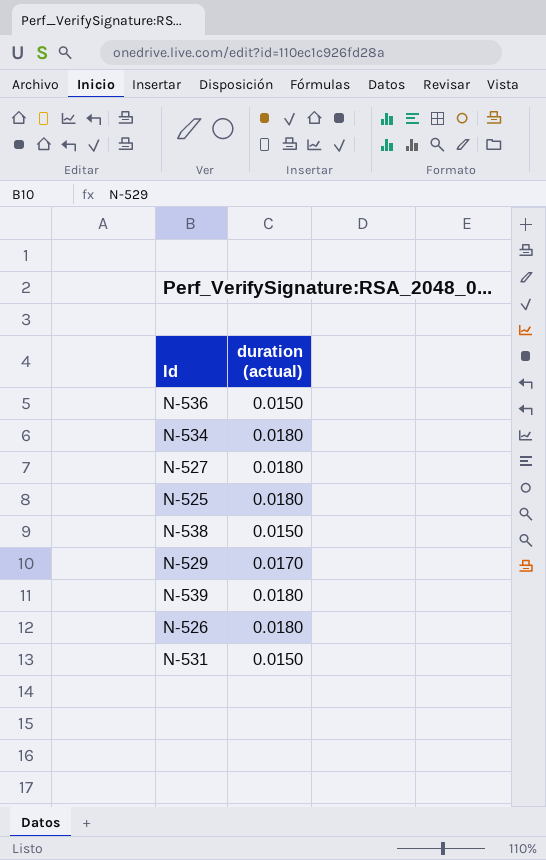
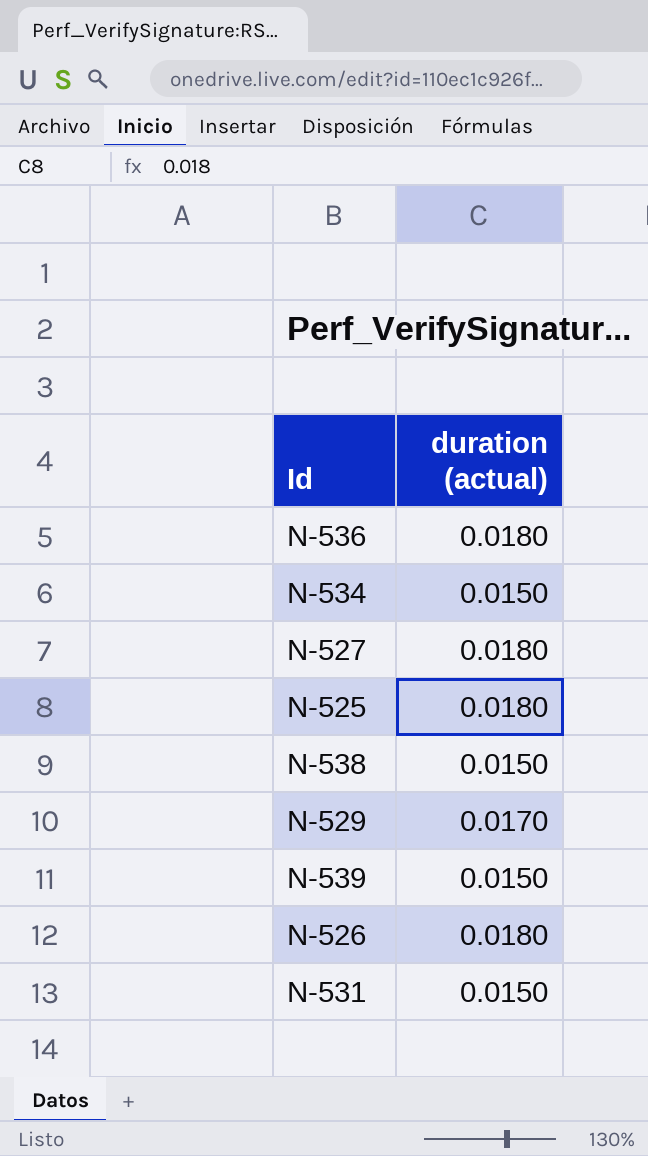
N-536 | duration (actual): 0.0150 -> 0.0180
N-534 | duration (actual): 0.0180 -> 0.0150
N-539 | duration (actual): 0.0180 -> 0.0150

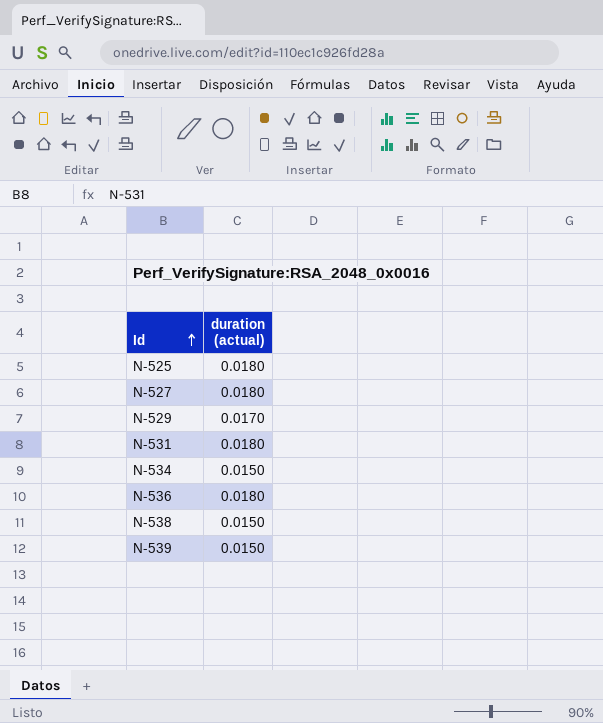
row order: none -> Id ascending
row N-526: 0.0180 -> none
N-531 | duration (actual): 0.0150 -> 0.0180

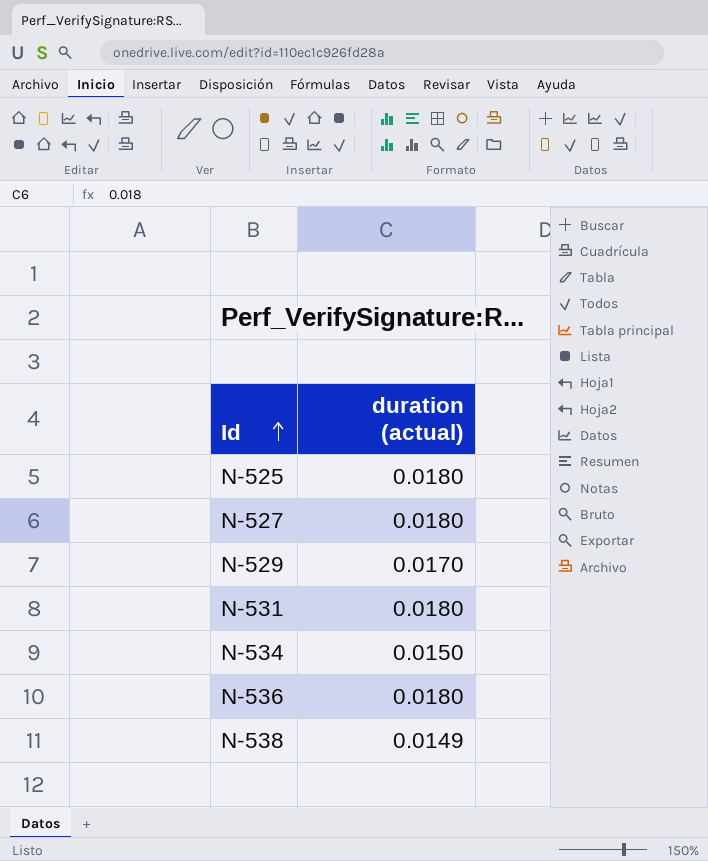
row N-539: 0.0150 -> none
N-538 | duration (actual): 0.0150 -> 0.0149

